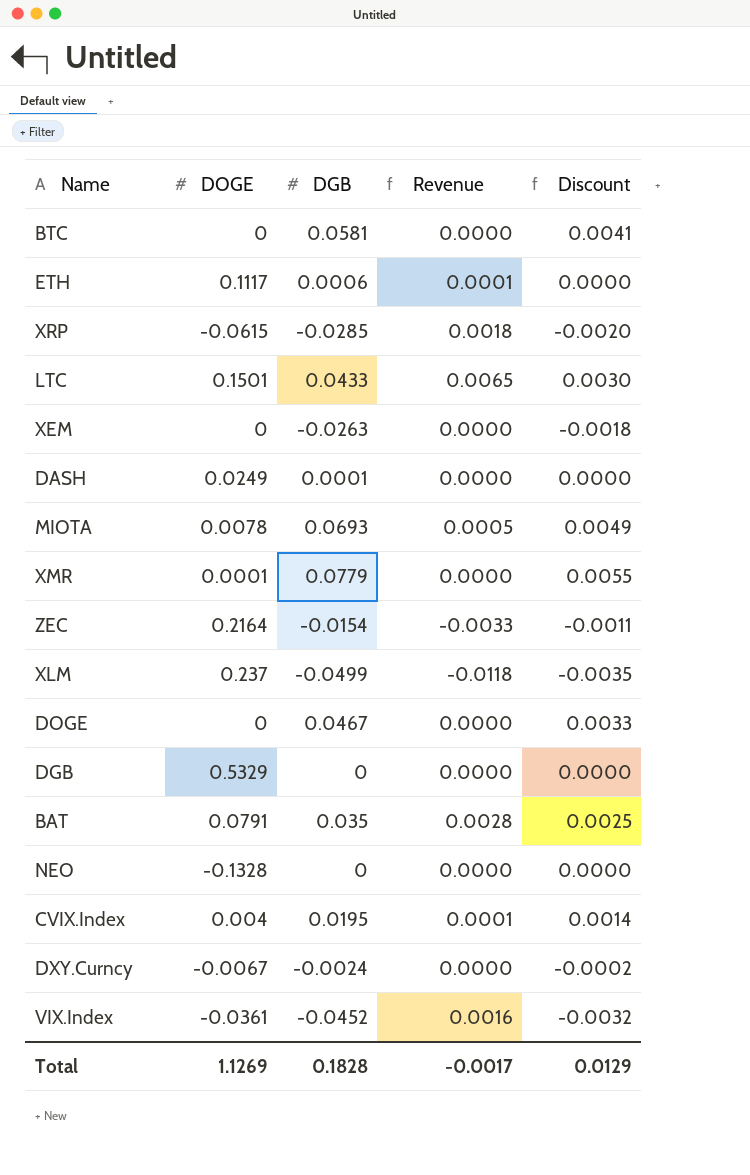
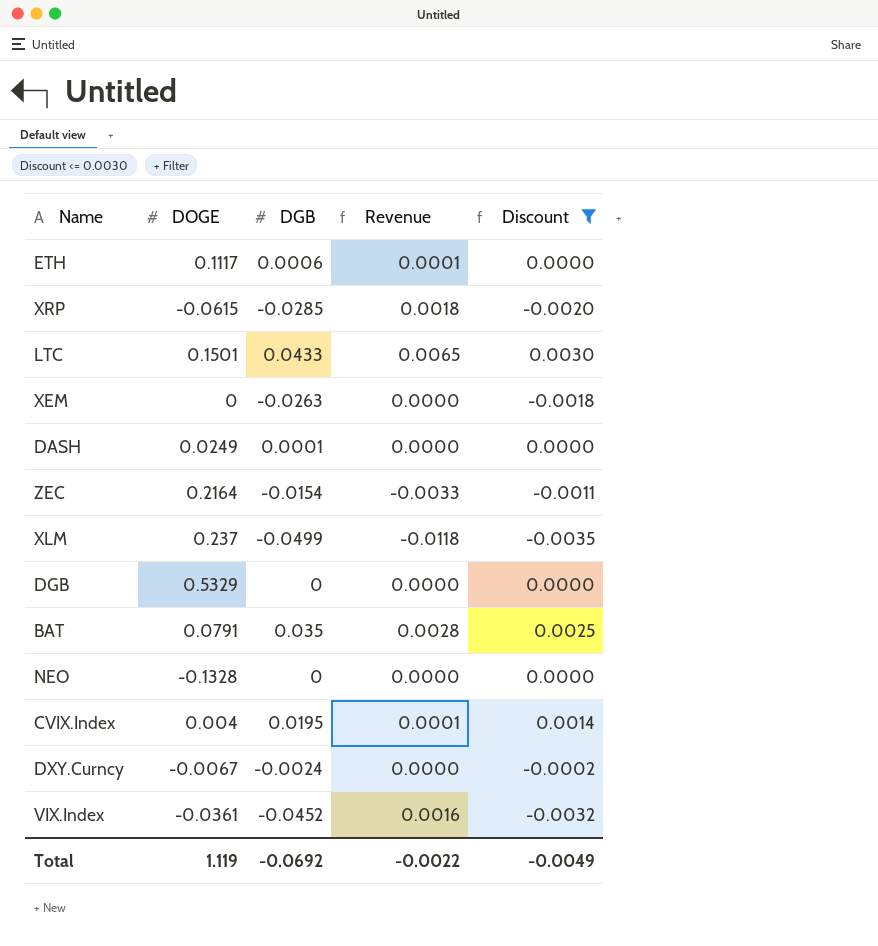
filter: none -> Discount <= 0.0030
Total | DOGE: 1.1269 -> 1.119
Total | DGB: 0.1828 -> -0.0692
Total | Revenue: -0.0017 -> -0.0022
Total | Discount: 0.0129 -> -0.0049

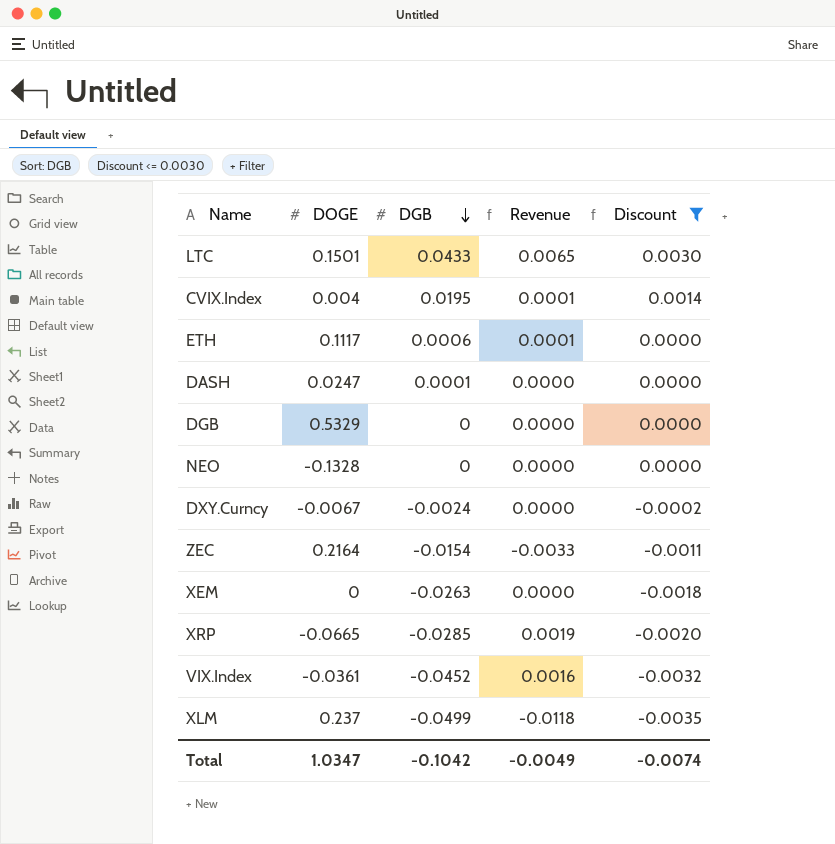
row order: none -> DGB descending
row BAT: 0.0791 | 0.035 | 0.0028 | 0.0025 -> none
DASH | DOGE: 0.0249 -> 0.0247
XRP | DOGE: -0.0615 -> -0.0665
XRP | Revenue: 0.0018 -> 0.0019
Total | DOGE: 1.119 -> 1.0347
Total | DGB: -0.0692 -> -0.1042
Total | Revenue: -0.0022 -> -0.0049
Total | Discount: -0.0049 -> -0.0074

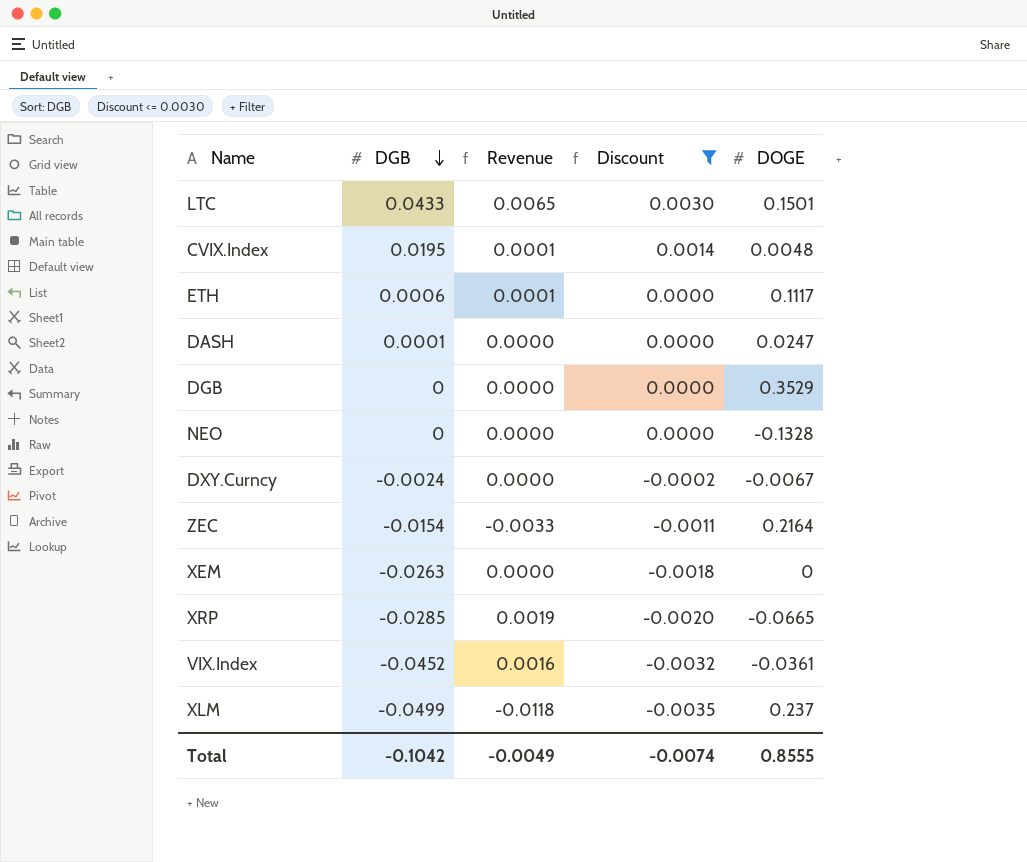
column DOGE | position: 2 -> 5
CVIX.Index | DOGE: 0.004 -> 0.0048
DGB | DOGE: 0.5329 -> 0.3529
Total | DOGE: 1.0347 -> 0.8555

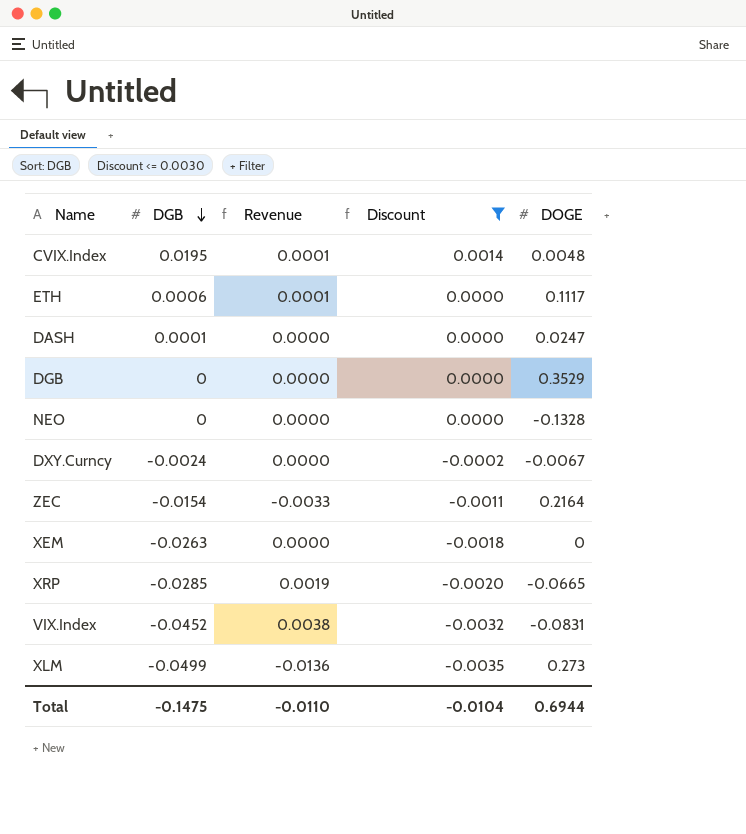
row LTC: 0.0433 | 0.0065 | 0.0030 | 0.1501 -> none
VIX.Index | Revenue: 0.0016 -> 0.0038
VIX.Index | DOGE: -0.0361 -> -0.0831
XLM | Revenue: -0.0118 -> -0.0136
XLM | DOGE: 0.237 -> 0.273
Total | DGB: -0.1042 -> -0.1475
Total | Revenue: -0.0049 -> -0.0110
Total | Discount: -0.0074 -> -0.0104
Total | DOGE: 0.8555 -> 0.6944

